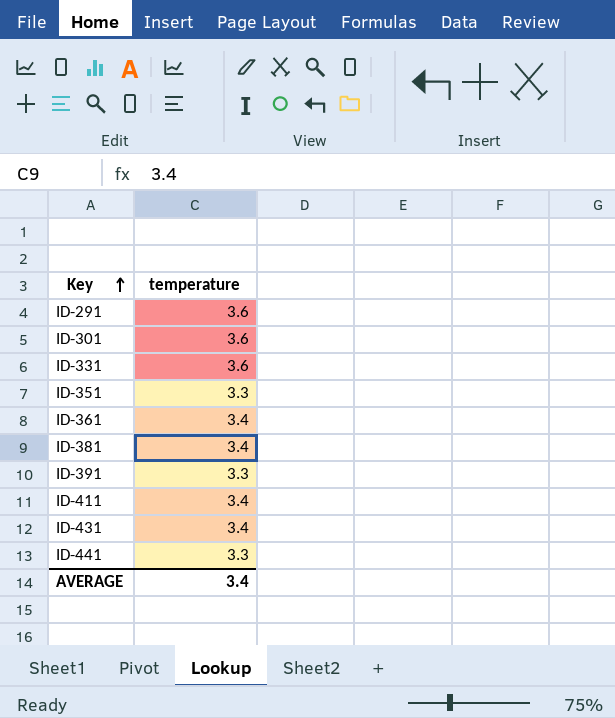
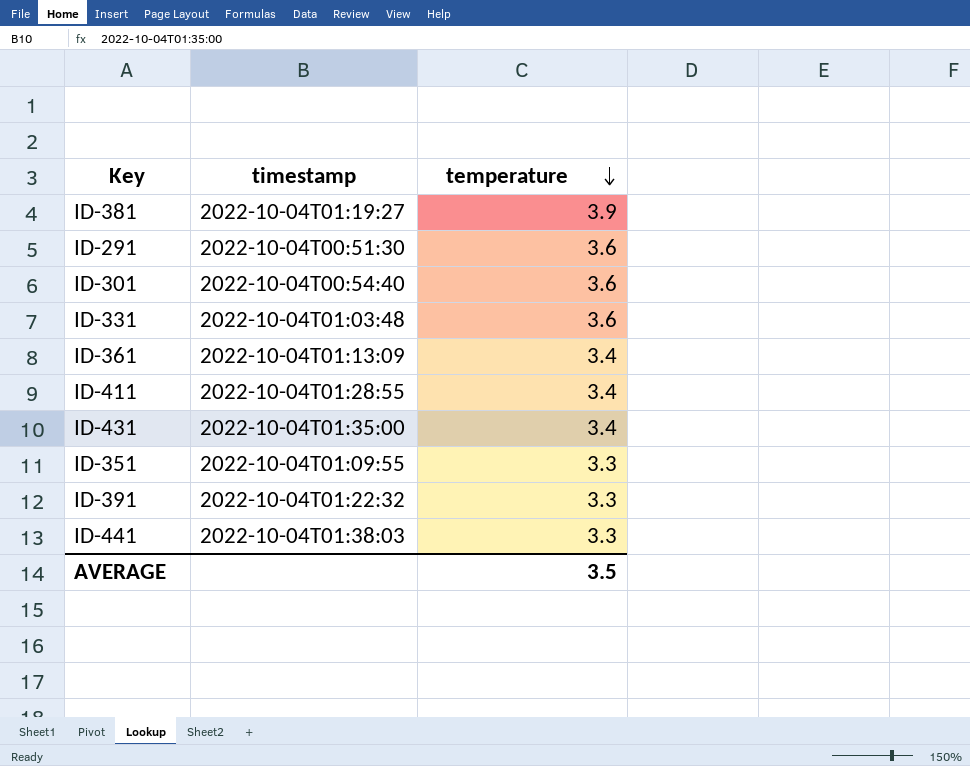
row order: Key ascending -> temperature descending
column timestamp | position: none -> 2
ID-381 | temperature: 3.4 -> 3.9
AVERAGE | temperature: 3.4 -> 3.5

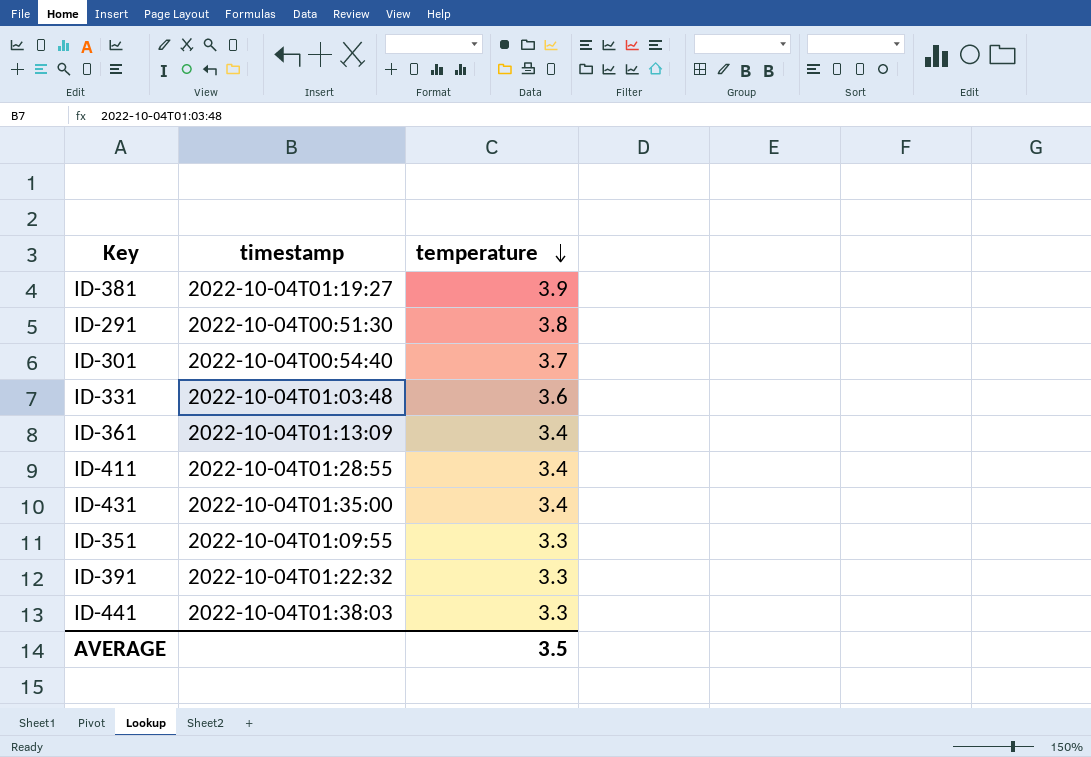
ID-291 | temperature: 3.6 -> 3.8
ID-301 | temperature: 3.6 -> 3.7

